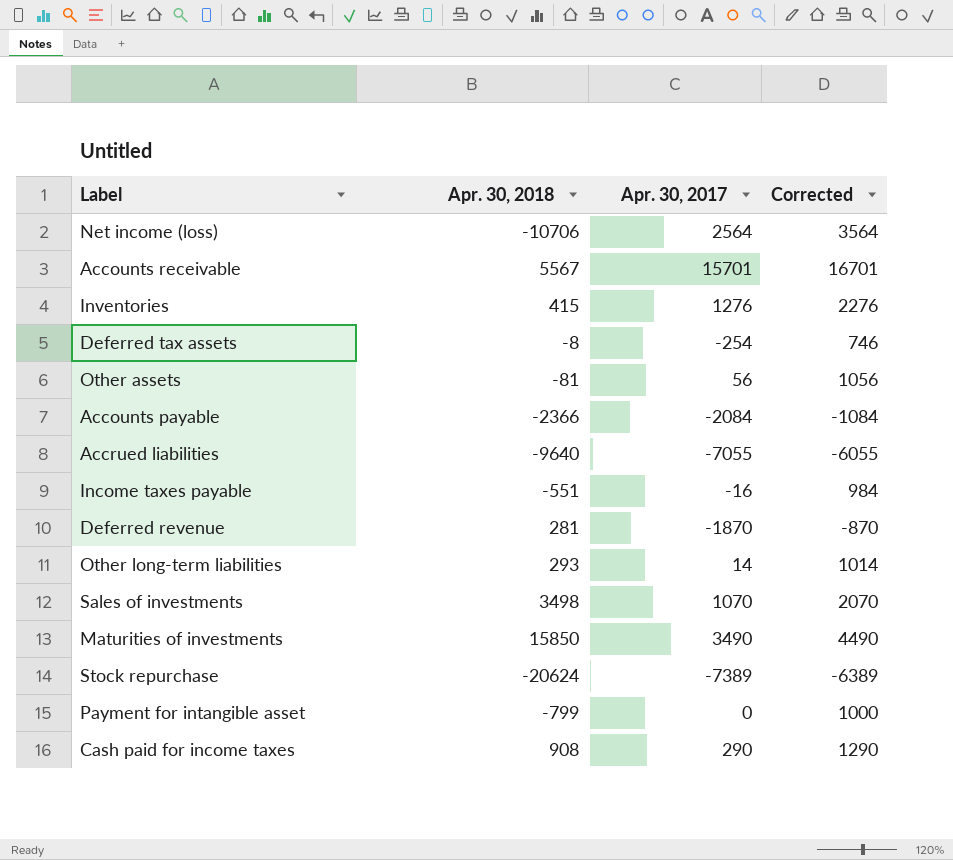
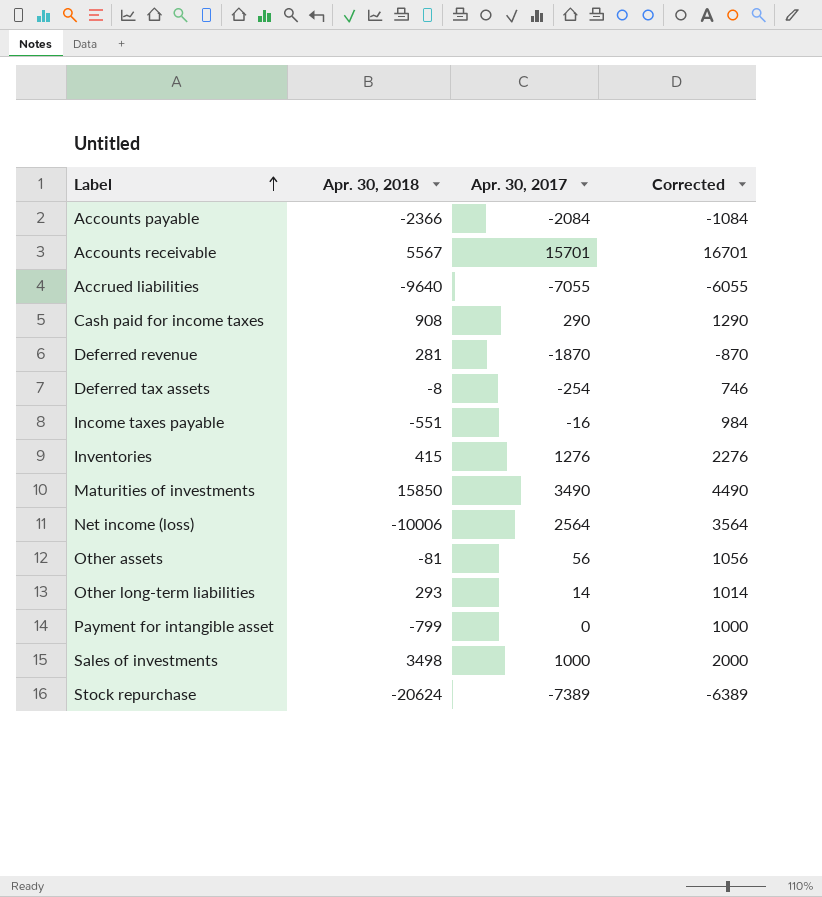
row order: none -> Label ascending
Net income (loss) | Apr. 30, 2018: -10706 -> -10006
Sales of investments | Apr. 30, 2017: 1070 -> 1000
Sales of investments | Corrected: 2070 -> 2000

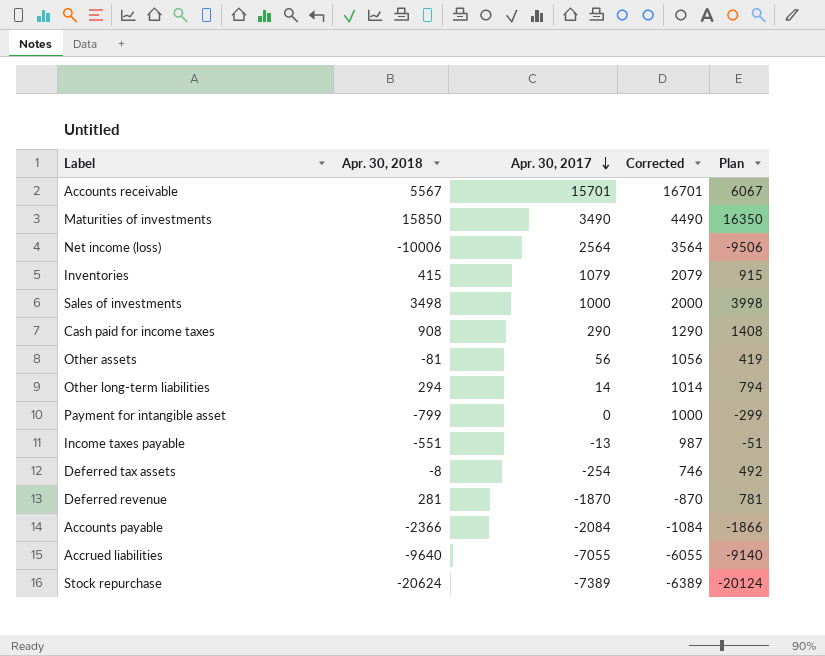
row order: Label ascending -> Apr. 30, 2017 descending
column Plan | formula: none -> [Apr. 30, 2018] + 500
Inventories | Apr. 30, 2017: 1276 -> 1079
Inventories | Corrected: 2276 -> 2079
Other long-term liabilities | Apr. 30, 2018: 293 -> 294
Income taxes payable | Apr. 30, 2017: -16 -> -13
Income taxes payable | Corrected: 984 -> 987

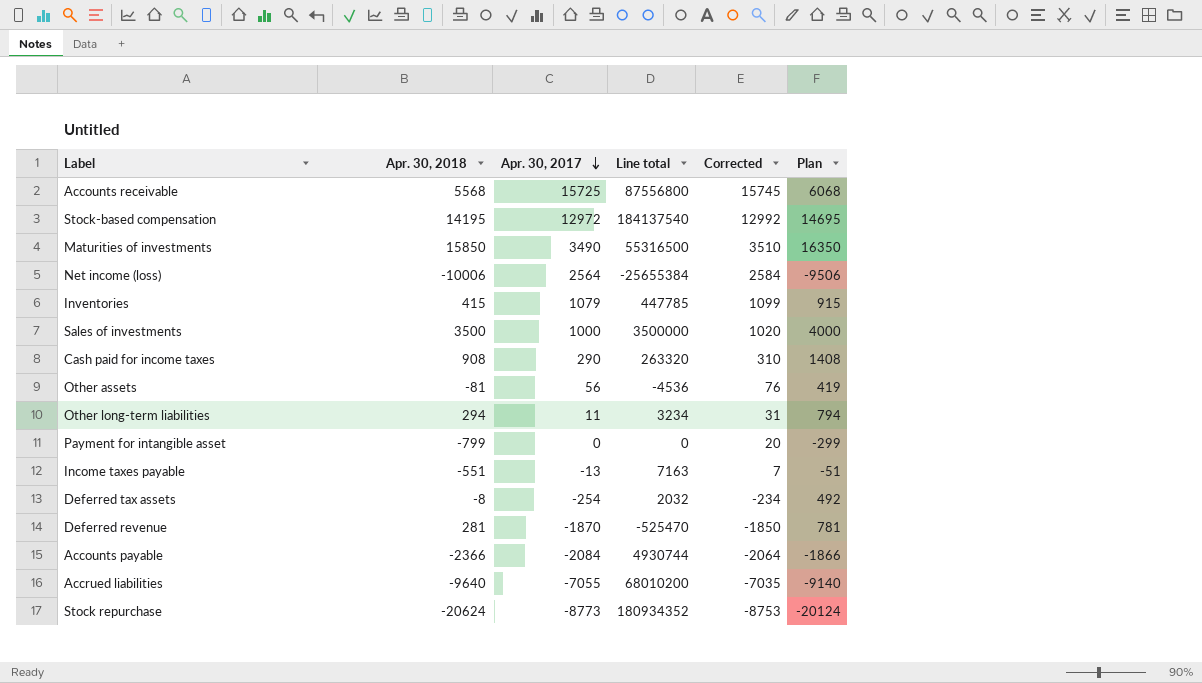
column Line total | formula: none -> [Apr. 30, 2018] * [Apr. 30, 2017]
column Corrected | formula: [Apr. 30, 2017] + 1000 -> [Apr. 30, 2017] + 20
Accounts receivable | Apr. 30, 2018: 5567 -> 5568
Accounts receivable | Apr. 30, 2017: 15701 -> 15725
Accounts receivable | Plan: 6067 -> 6068
row Stock-based compensation: none -> 14195 | 12972 | 184137540 | 12992 | 14695
Sales of investments | Apr. 30, 2018: 3498 -> 3500
Sales of investments | Plan: 3998 -> 4000
Other long-term liabilities | Apr. 30, 2017: 14 -> 11
Stock repurchase | Apr. 30, 2017: -7389 -> -8773

